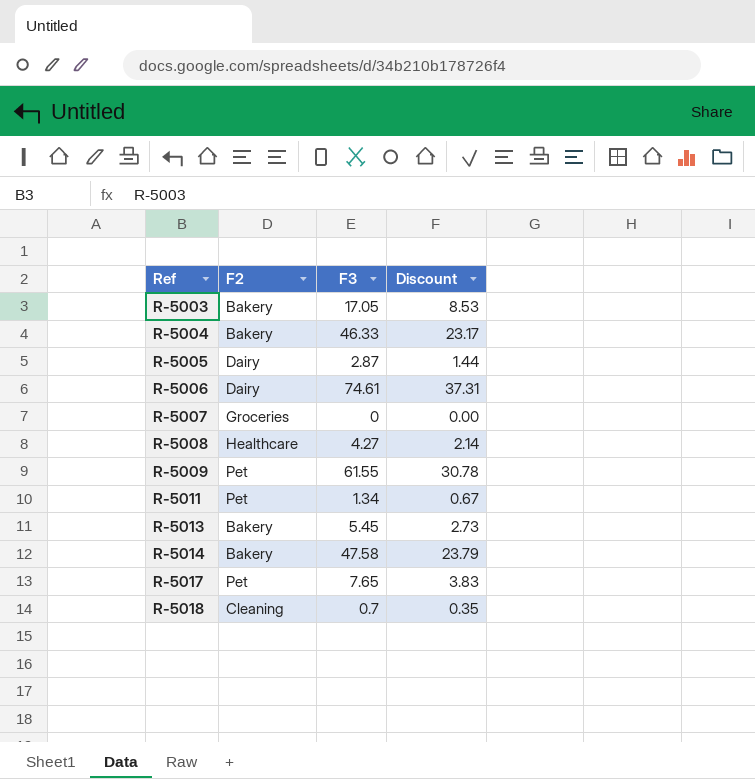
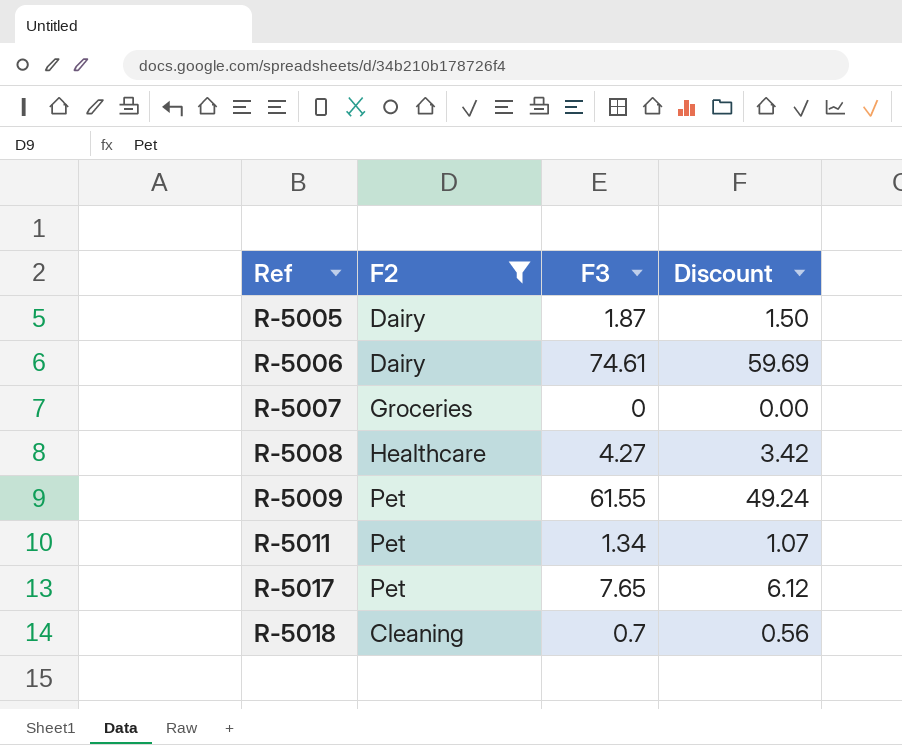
filter: none -> F2 != Bakery
column Discount | formula: [F3] * 0.5 -> [F3] * 0.8
R-5005 | F3: 2.87 -> 1.87

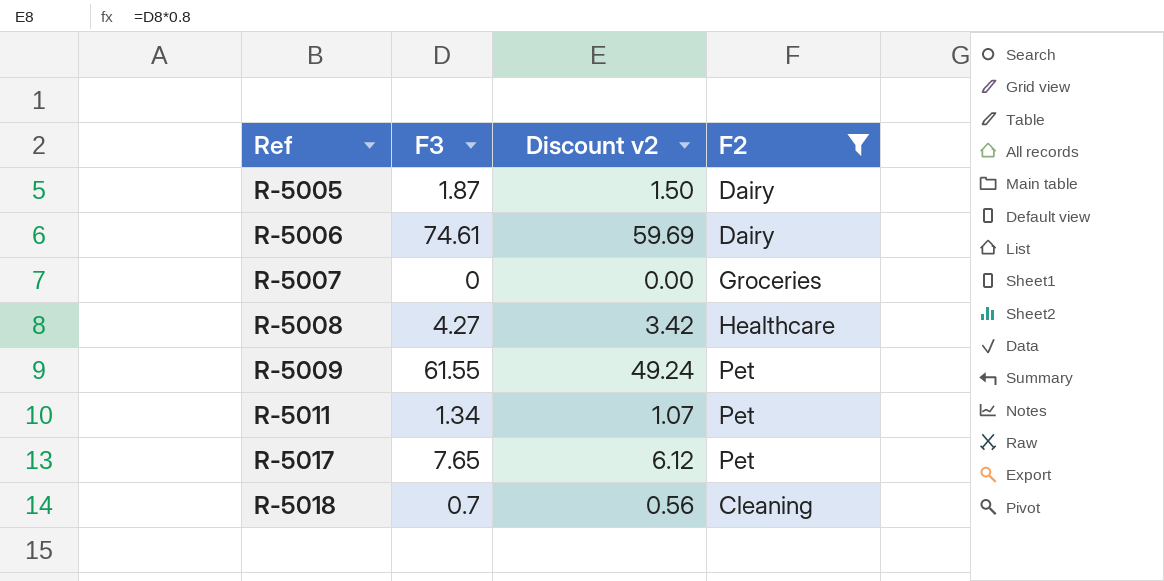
column name: Discount -> Discount v2
column F2 | position: 2 -> 4

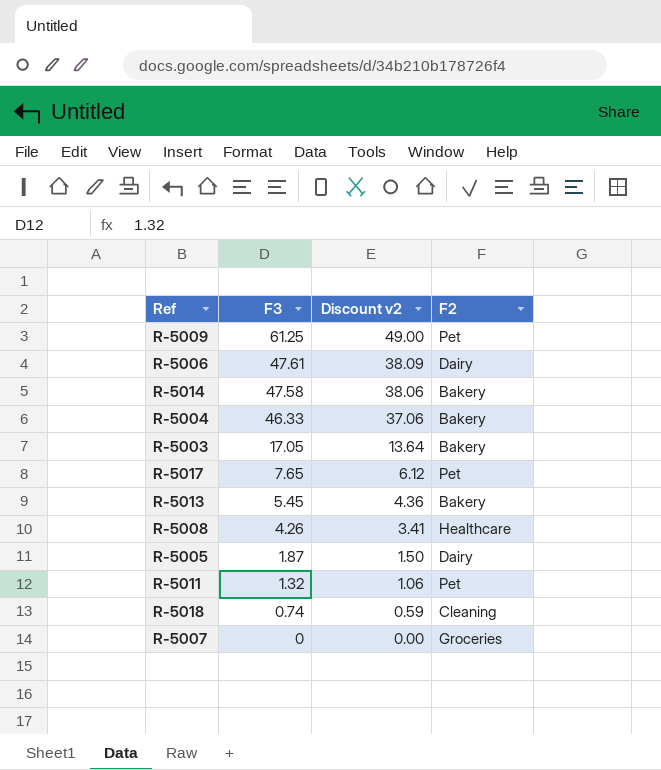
filter: F2 != Bakery -> none
row order: Ref ascending -> F3 descending
R-5009 | F3: 61.55 -> 61.25
R-5009 | Discount v2: 49.24 -> 49.00
R-5006 | F3: 74.61 -> 47.61
R-5006 | Discount v2: 59.69 -> 38.09
R-5008 | F3: 4.27 -> 4.26
R-5008 | Discount v2: 3.42 -> 3.41
R-5011 | F3: 1.34 -> 1.32
R-5011 | Discount v2: 1.07 -> 1.06
R-5018 | F3: 0.7 -> 0.74
R-5018 | Discount v2: 0.56 -> 0.59

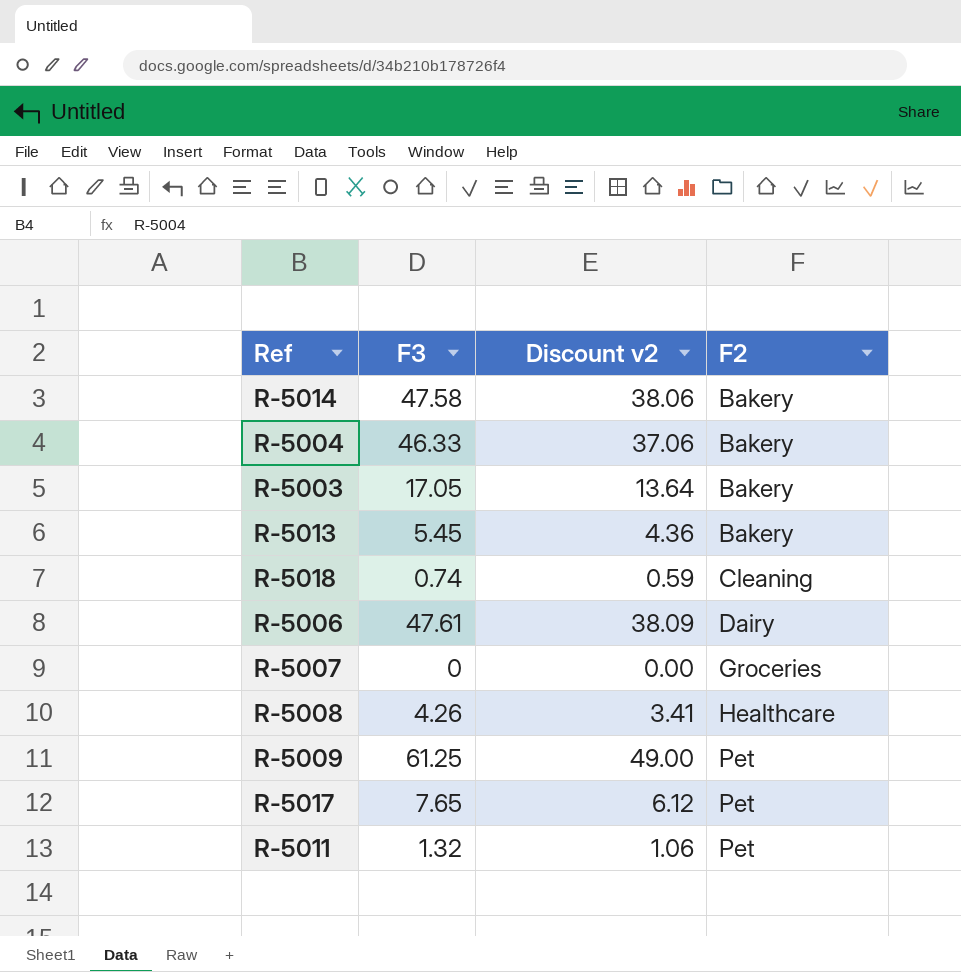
row order: F3 descending -> F2 ascending
row R-5005: 1.87 | 1.50 | Dairy -> none

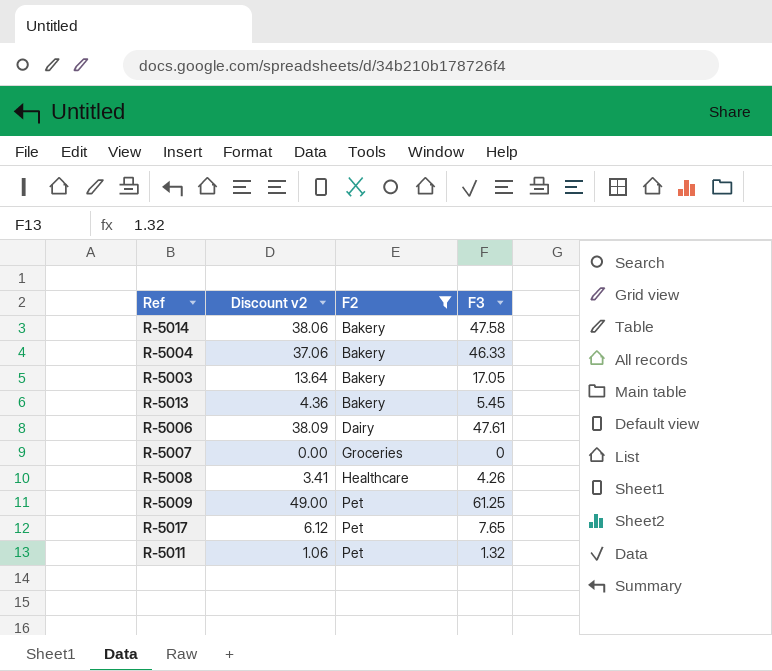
filter: none -> F2 != Cleaning
column F3 | position: 2 -> 4

